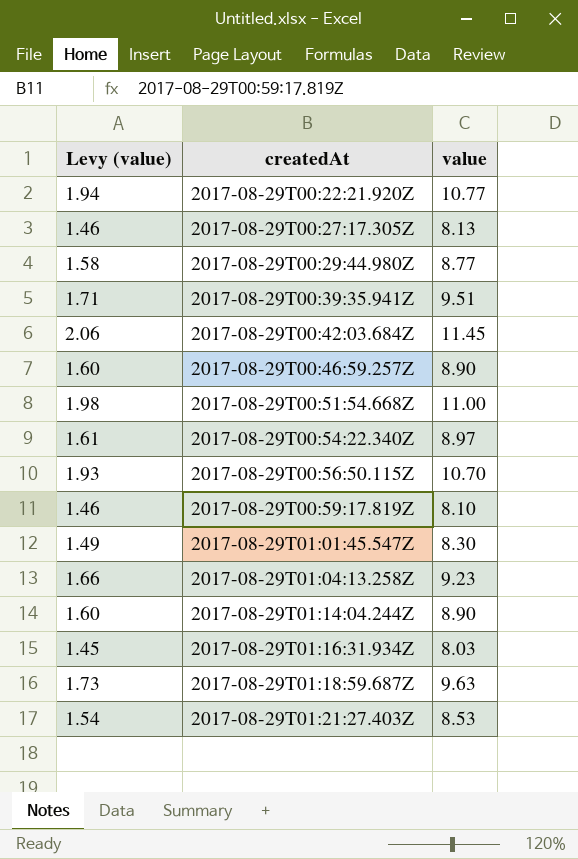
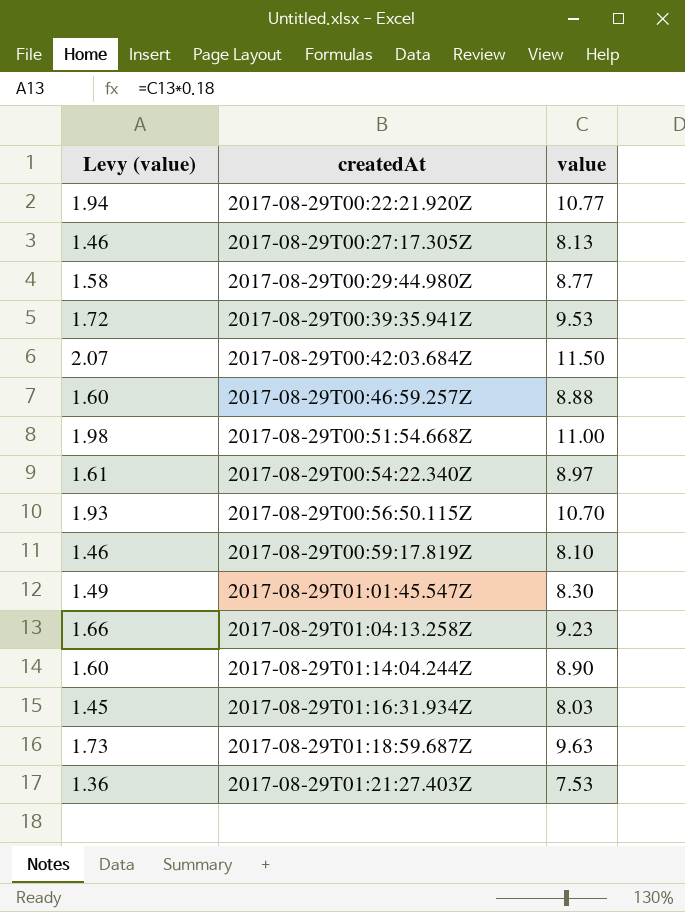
2017-08-29T00:39:35.941Z | Levy (value): 1.71 -> 1.72
2017-08-29T00:39:35.941Z | value: 9.51 -> 9.53
2017-08-29T00:42:03.684Z | Levy (value): 2.06 -> 2.07
2017-08-29T00:42:03.684Z | value: 11.45 -> 11.50
2017-08-29T00:46:59.257Z | value: 8.90 -> 8.88
2017-08-29T01:21:27.403Z | Levy (value): 1.54 -> 1.36
2017-08-29T01:21:27.403Z | value: 8.53 -> 7.53

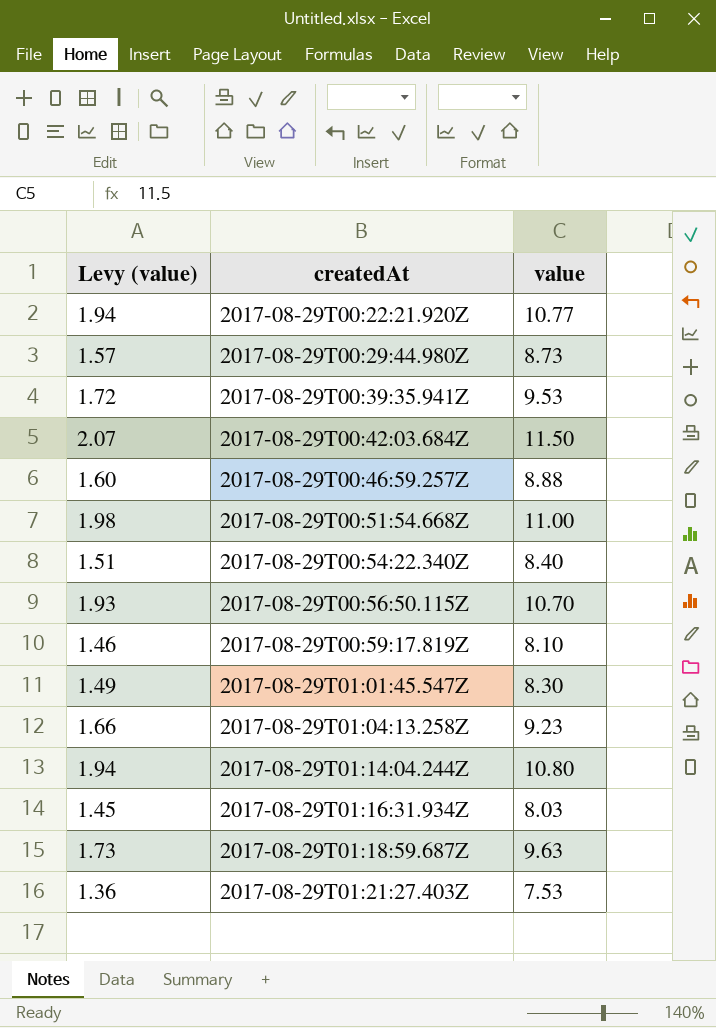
row 2017-08-29T00:27:17.305Z: 1.46 | 8.13 -> none
2017-08-29T00:29:44.980Z | Levy (value): 1.58 -> 1.57
2017-08-29T00:29:44.980Z | value: 8.77 -> 8.73
2017-08-29T00:54:22.340Z | Levy (value): 1.61 -> 1.51
2017-08-29T00:54:22.340Z | value: 8.97 -> 8.40
2017-08-29T01:14:04.244Z | Levy (value): 1.60 -> 1.94
2017-08-29T01:14:04.244Z | value: 8.90 -> 10.80

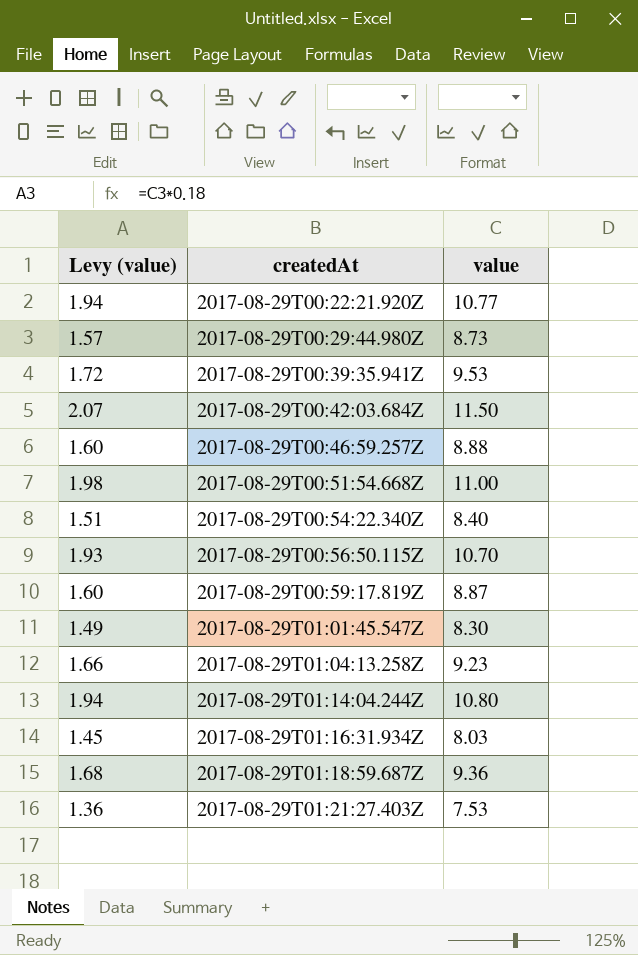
2017-08-29T00:59:17.819Z | Levy (value): 1.46 -> 1.60
2017-08-29T00:59:17.819Z | value: 8.10 -> 8.87
2017-08-29T01:18:59.687Z | Levy (value): 1.73 -> 1.68
2017-08-29T01:18:59.687Z | value: 9.63 -> 9.36

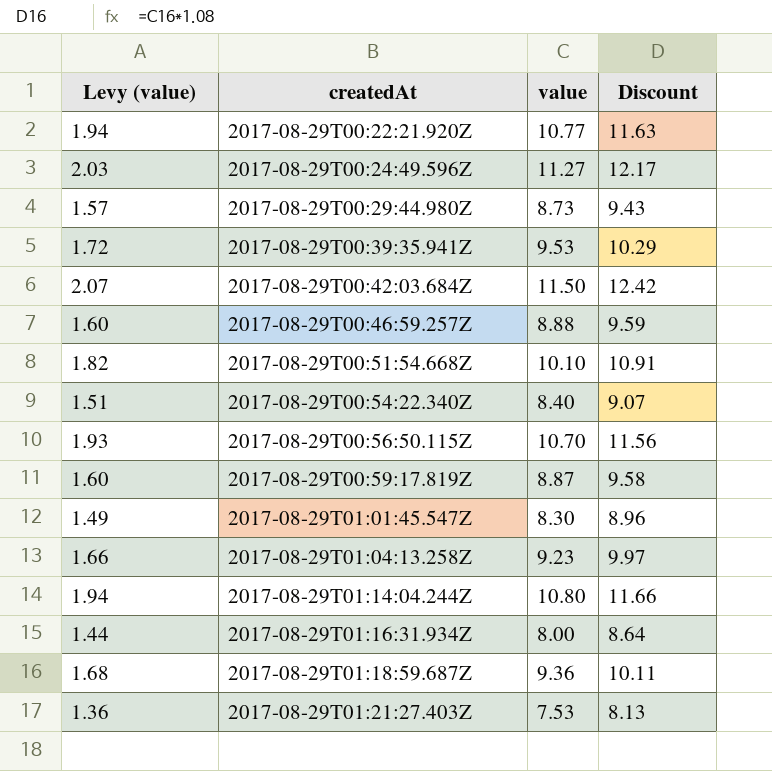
column Discount | formula: none -> [value] * 1.08
row 2017-08-29T00:24:49.596Z: none -> 2.03 | 11.27 | 12.17
2017-08-29T00:51:54.668Z | Levy (value): 1.98 -> 1.82
2017-08-29T00:51:54.668Z | value: 11.00 -> 10.10
2017-08-29T01:16:31.934Z | Levy (value): 1.45 -> 1.44
2017-08-29T01:16:31.934Z | value: 8.03 -> 8.00

